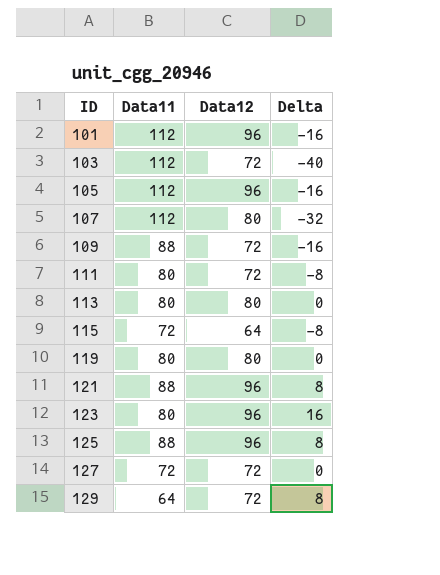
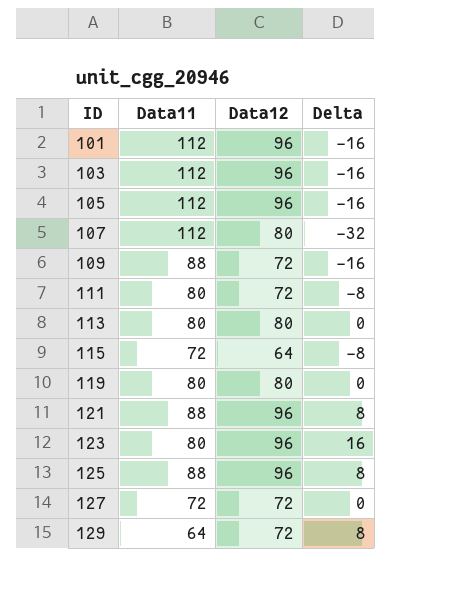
103 | Data12: 72 -> 96
103 | Delta: -40 -> -16

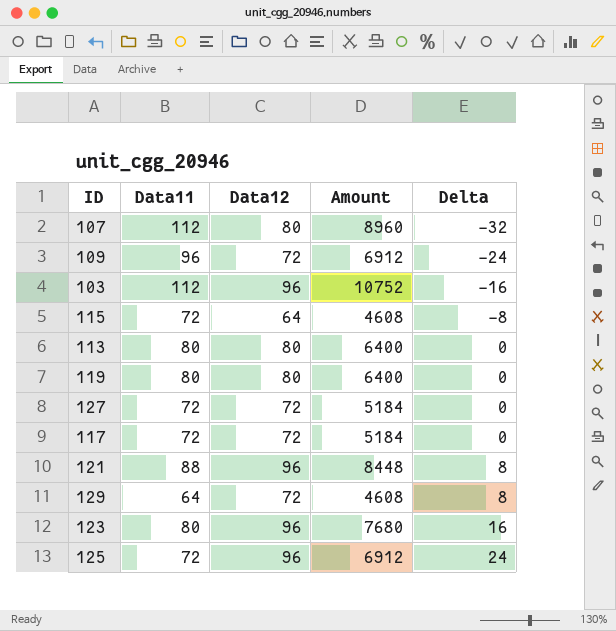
row order: ID ascending -> Delta ascending
column Amount | formula: none -> [Data11] * [Data12]
row 101: 112 | 96 | -16 -> none
row 105: 112 | 96 | -16 -> none
row 111: 80 | 72 | -8 -> none
109 | Data11: 88 -> 96
109 | Delta: -16 -> -24
row 117: none -> 72 | 72 | 5184 | 0
125 | Data11: 88 -> 72
125 | Delta: 8 -> 24

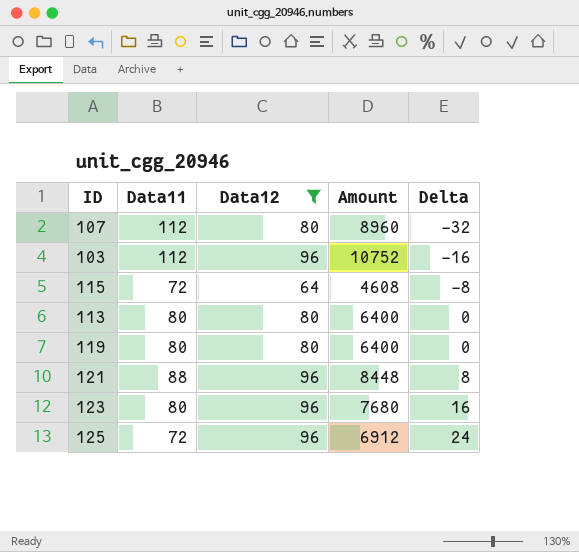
filter: none -> Data12 != 72

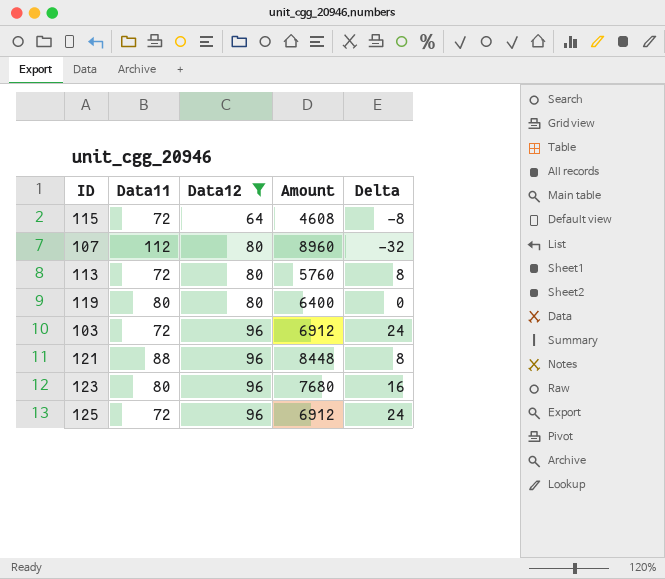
row order: Delta ascending -> Data12 ascending
113 | Data11: 80 -> 72
113 | Amount: 6400 -> 5760
113 | Delta: 0 -> 8
103 | Data11: 112 -> 72
103 | Amount: 10752 -> 6912
103 | Delta: -16 -> 24

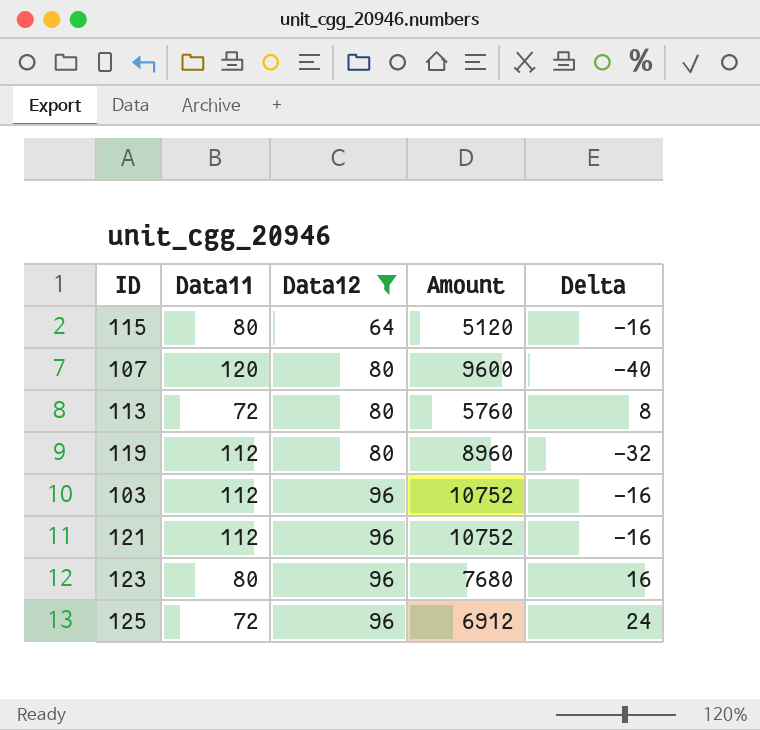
115 | Data11: 72 -> 80
115 | Amount: 4608 -> 5120
115 | Delta: -8 -> -16
107 | Data11: 112 -> 120
107 | Amount: 8960 -> 9600
107 | Delta: -32 -> -40
119 | Data11: 80 -> 112
119 | Amount: 6400 -> 8960
119 | Delta: 0 -> -32
103 | Data11: 72 -> 112
103 | Amount: 6912 -> 10752
103 | Delta: 24 -> -16
121 | Data11: 88 -> 112
121 | Amount: 8448 -> 10752
121 | Delta: 8 -> -16

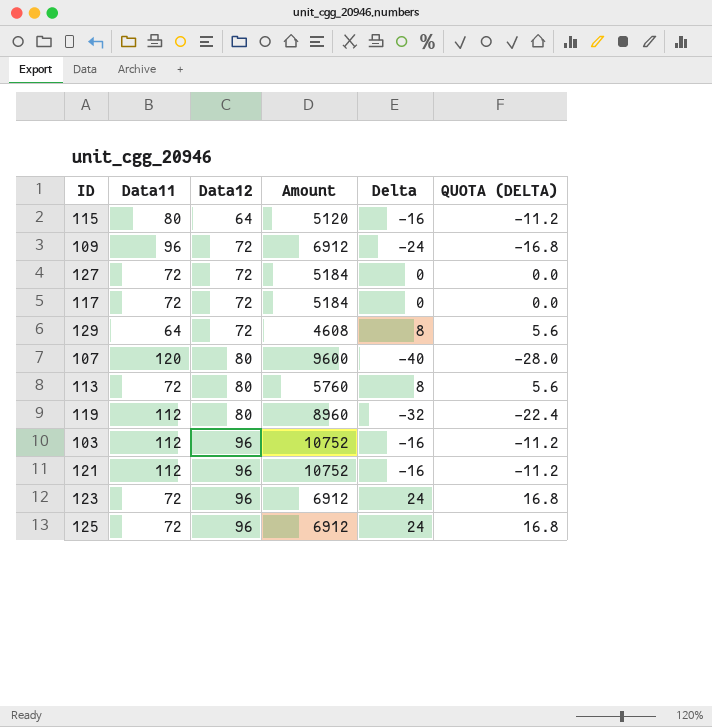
filter: Data12 != 72 -> none
column QUOTA (DELTA) | formula: none -> [Delta] * 0.7
123 | Data11: 80 -> 72
123 | Amount: 7680 -> 6912
123 | Delta: 16 -> 24

